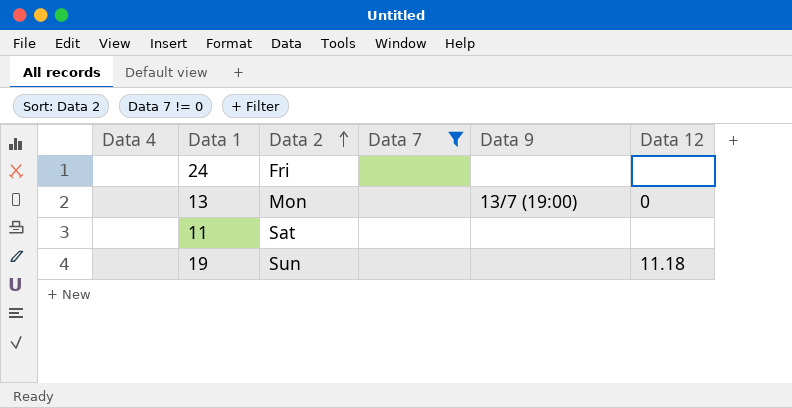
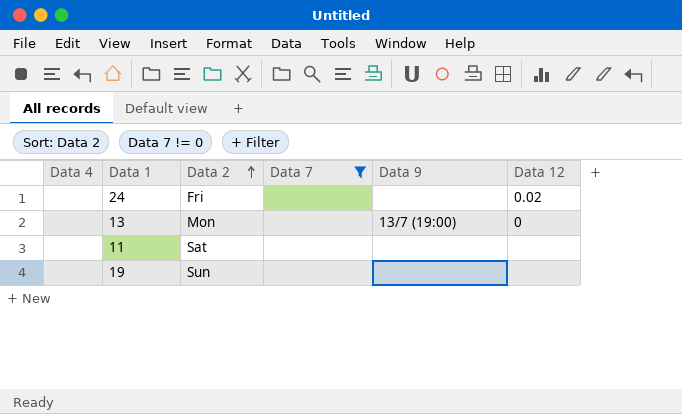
24 | Data 12: none -> 0.02
19 | Data 12: 11.18 -> none

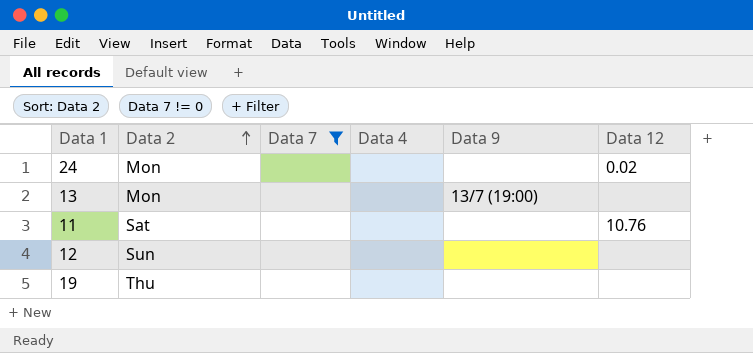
column Data 4 | position: 1 -> 4
24 | Data 2: Fri -> Mon
13 | Data 12: 0 -> none
11 | Data 12: none -> 10.76
row 12: none -> Sun | none | none | none | none
19 | Data 2: Sun -> Thu

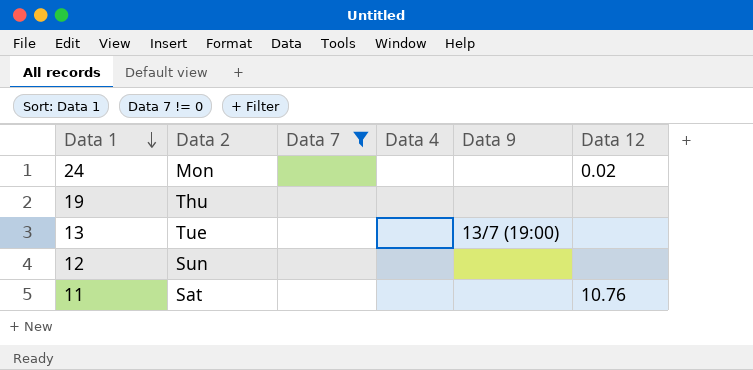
row order: Data 2 ascending -> Data 1 descending
13 | Data 2: Mon -> Tue

